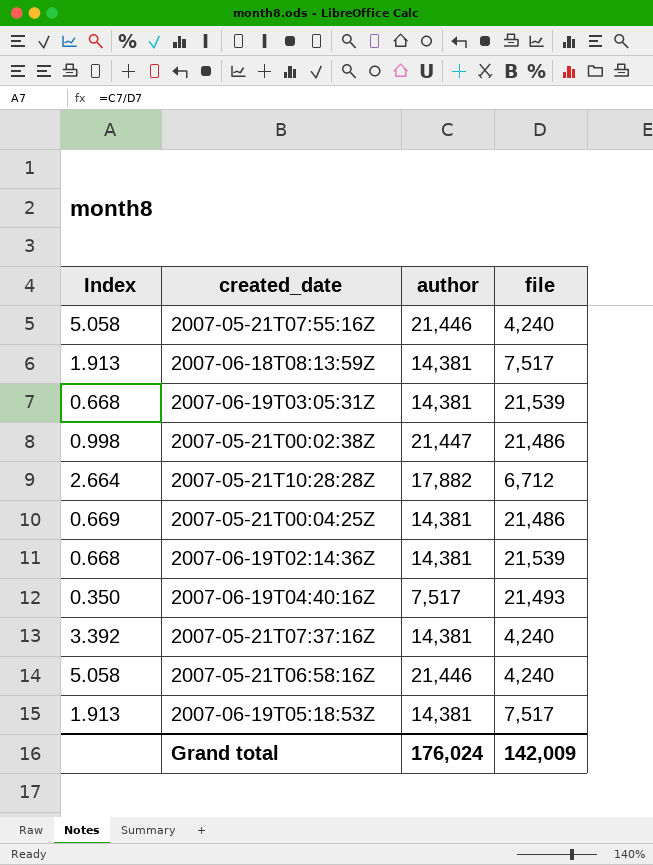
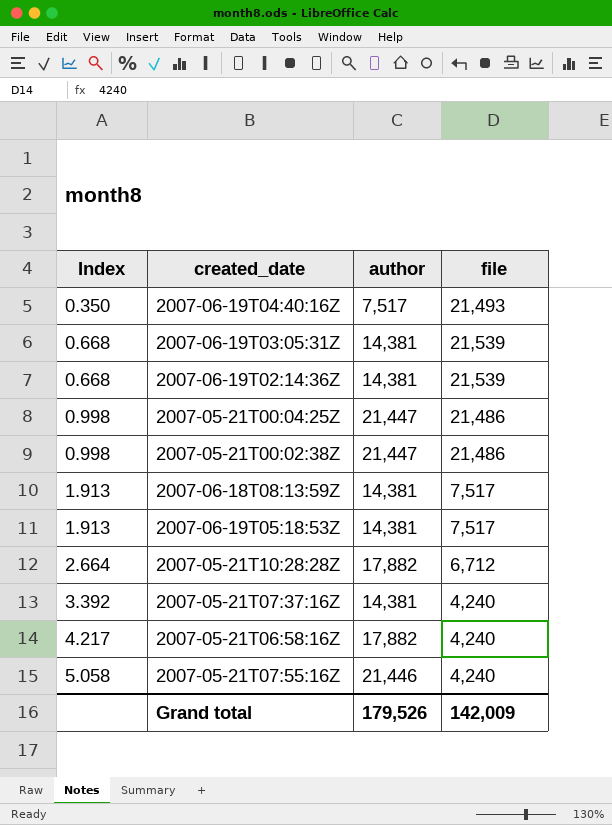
row order: none -> Index ascending
2007-05-21T00:04:25Z | Index: 0.669 -> 0.998
2007-05-21T00:04:25Z | author: 14,381 -> 21,447
2007-05-21T06:58:16Z | Index: 5.058 -> 4.217
2007-05-21T06:58:16Z | author: 21,446 -> 17,882
Grand total | author: 176,024 -> 179,526

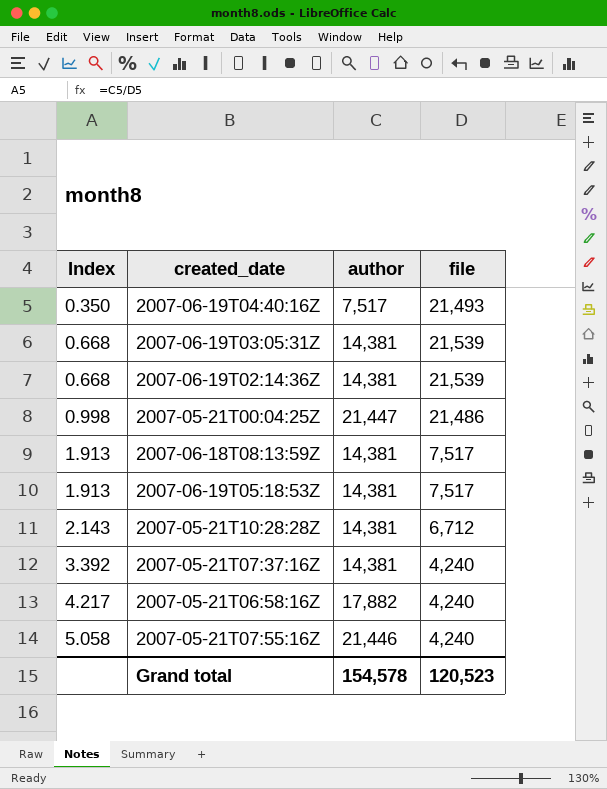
row 2007-05-21T00:02:38Z: 0.998 | 21,447 | 21,486 -> none
2007-05-21T10:28:28Z | Index: 2.664 -> 2.143
2007-05-21T10:28:28Z | author: 17,882 -> 14,381
Grand total | author: 179,526 -> 154,578
Grand total | file: 142,009 -> 120,523

